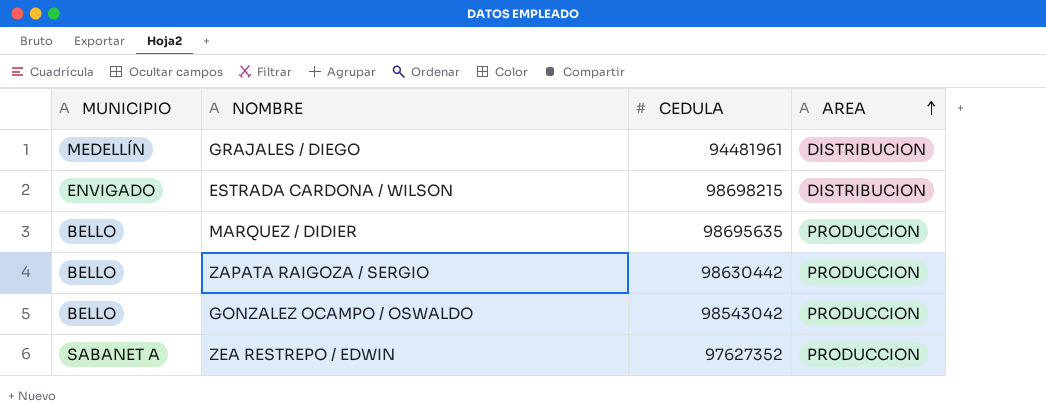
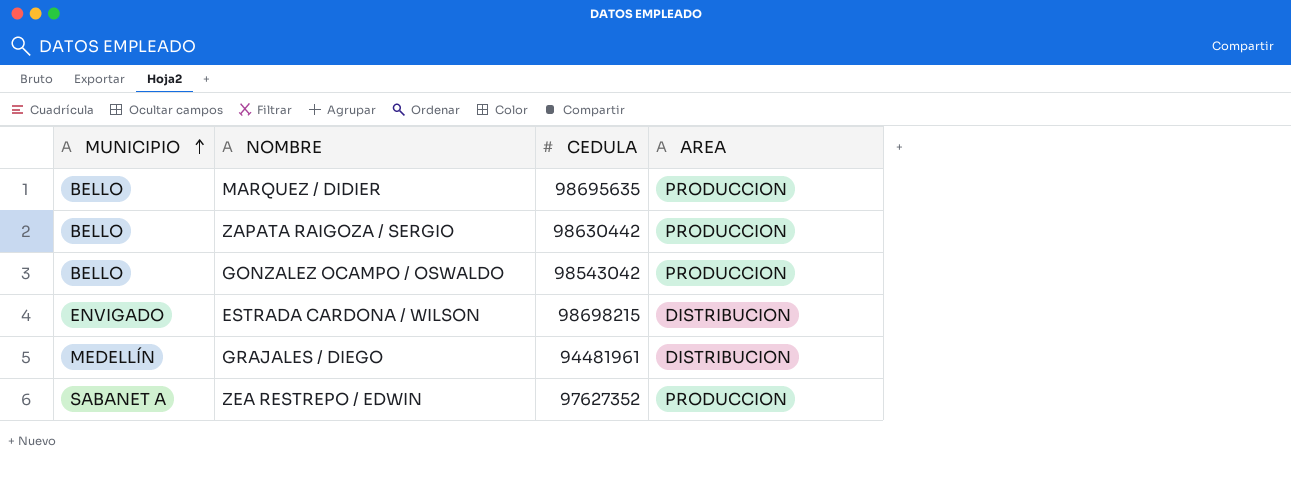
row order: AREA ascending -> MUNICIPIO ascending

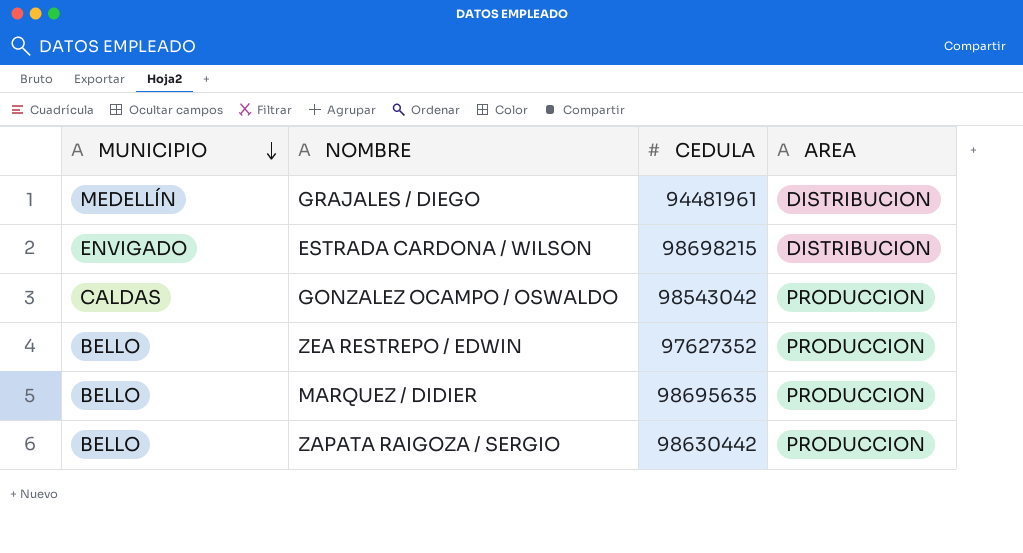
row order: MUNICIPIO ascending -> MUNICIPIO descending
GONZALEZ OCAMPO / OSWALDO | MUNICIPIO: BELLO -> CALDAS
ZEA RESTREPO / EDWIN | MUNICIPIO: SABANET A -> BELLO

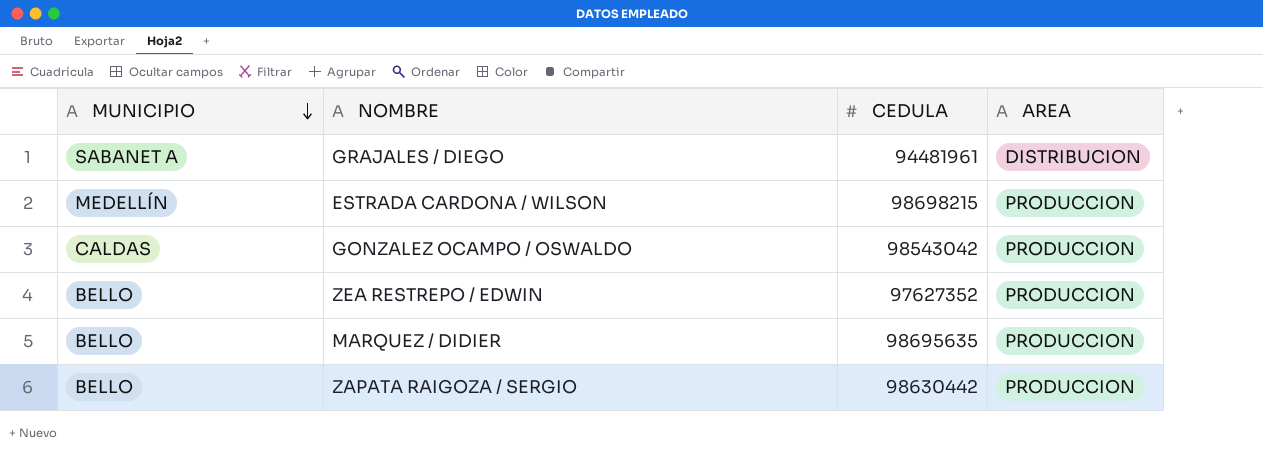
GRAJALES / DIEGO | MUNICIPIO: MEDELLÍN -> SABANET A
ESTRADA CARDONA / WILSON | MUNICIPIO: ENVIGADO -> MEDELLÍN
ESTRADA CARDONA / WILSON | AREA: DISTRIBUCION -> PRODUCCION

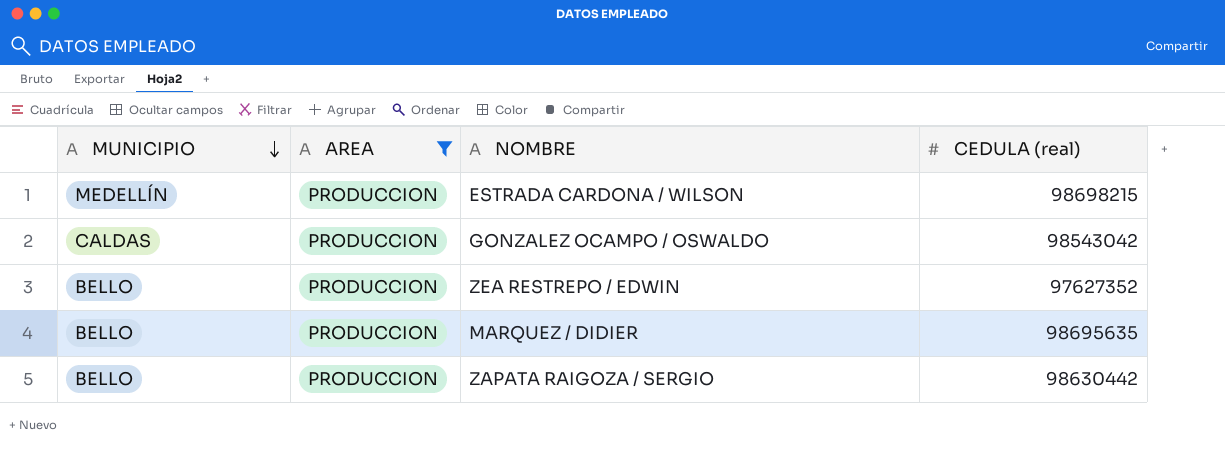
filter: none -> AREA = PRODUCCION
column AREA | position: 4 -> 2
column name: CEDULA -> CEDULA (real)

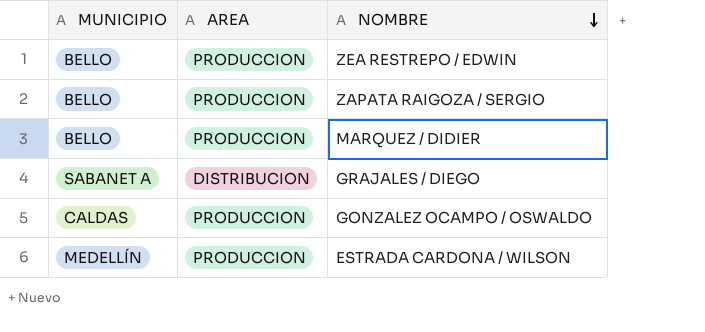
filter: AREA = PRODUCCION -> none
row order: MUNICIPIO descending -> NOMBRE descending
column CEDULA (real) | position: 4 -> none

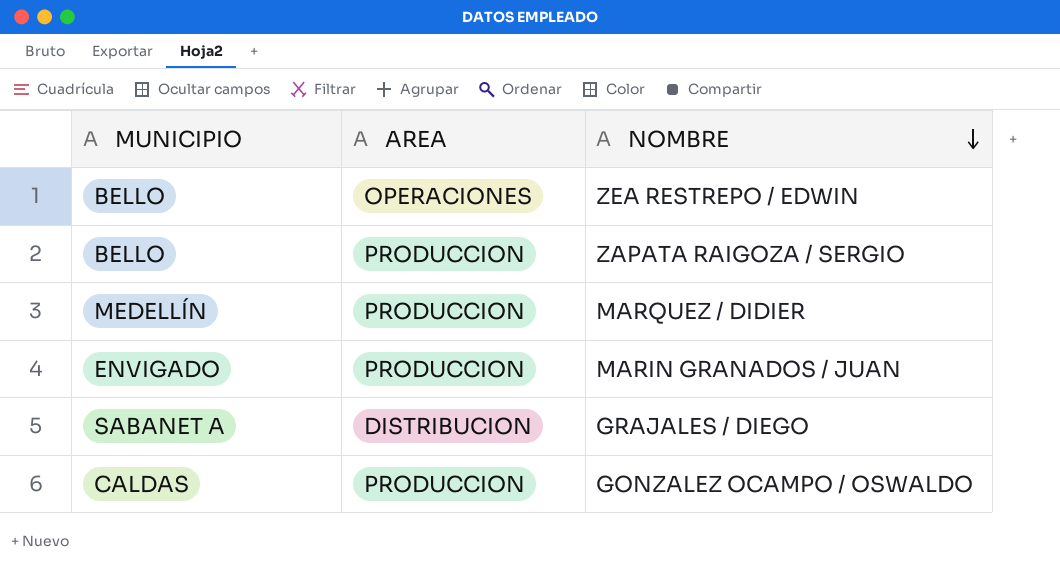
row ESTRADA CARDONA / WILSON: MEDELLÍN | PRODUCCION -> none
ZEA RESTREPO / EDWIN | AREA: PRODUCCION -> OPERACIONES
MARQUEZ / DIDIER | MUNICIPIO: BELLO -> MEDELLÍN
row MARIN GRANADOS / JUAN: none -> ENVIGADO | PRODUCCION

